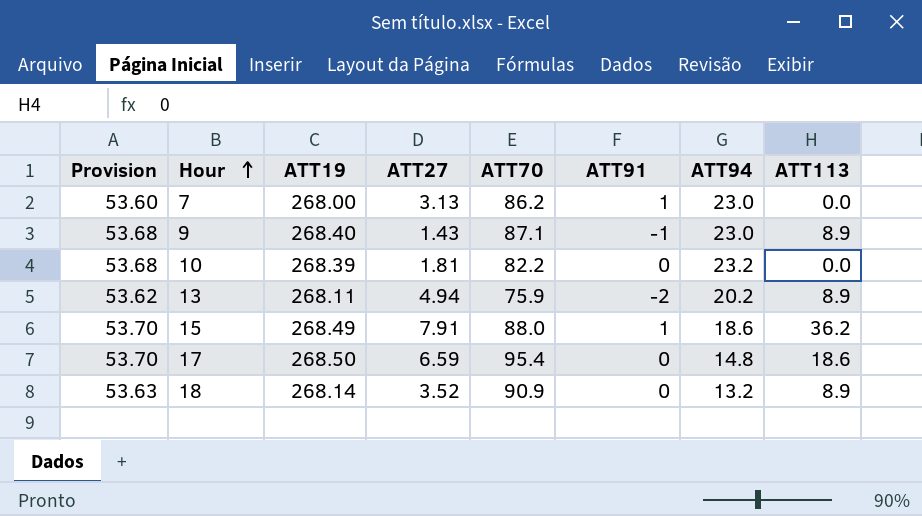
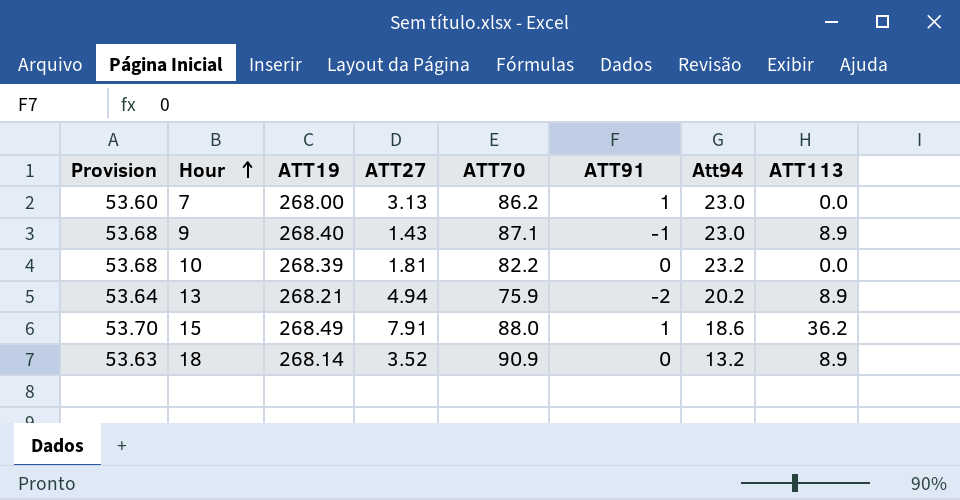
column name: ATT94 -> Att94
row 17: 53.70 | 268.50 | 6.59 | 95.4 | 0 | 14.8 | 18.6 -> none
13 | Provision: 53.62 -> 53.64
13 | ATT19: 268.11 -> 268.21

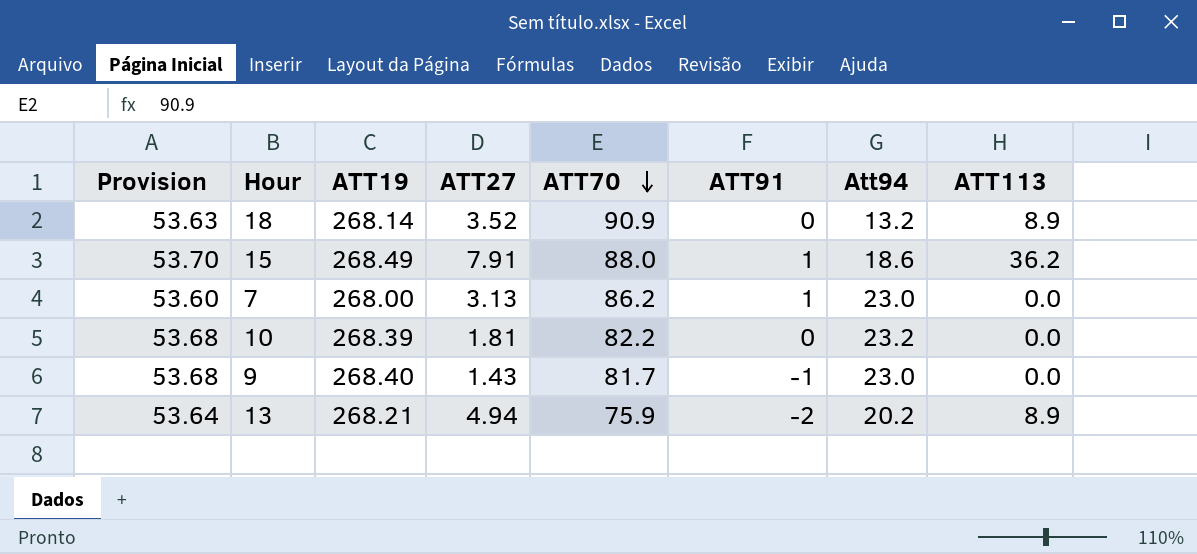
row order: Hour ascending -> ATT70 descending
9 | ATT70: 87.1 -> 81.7
9 | ATT113: 8.9 -> 0.0

